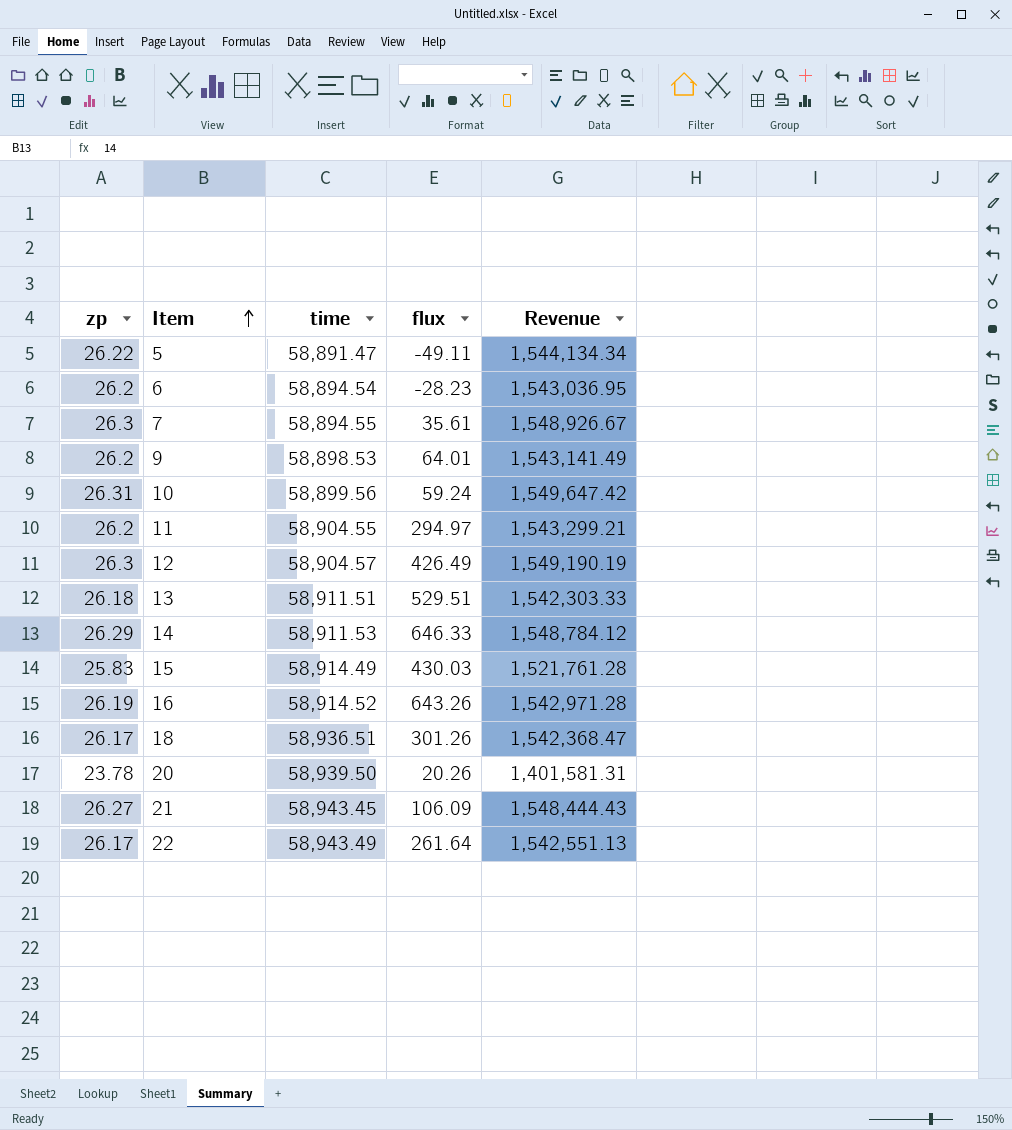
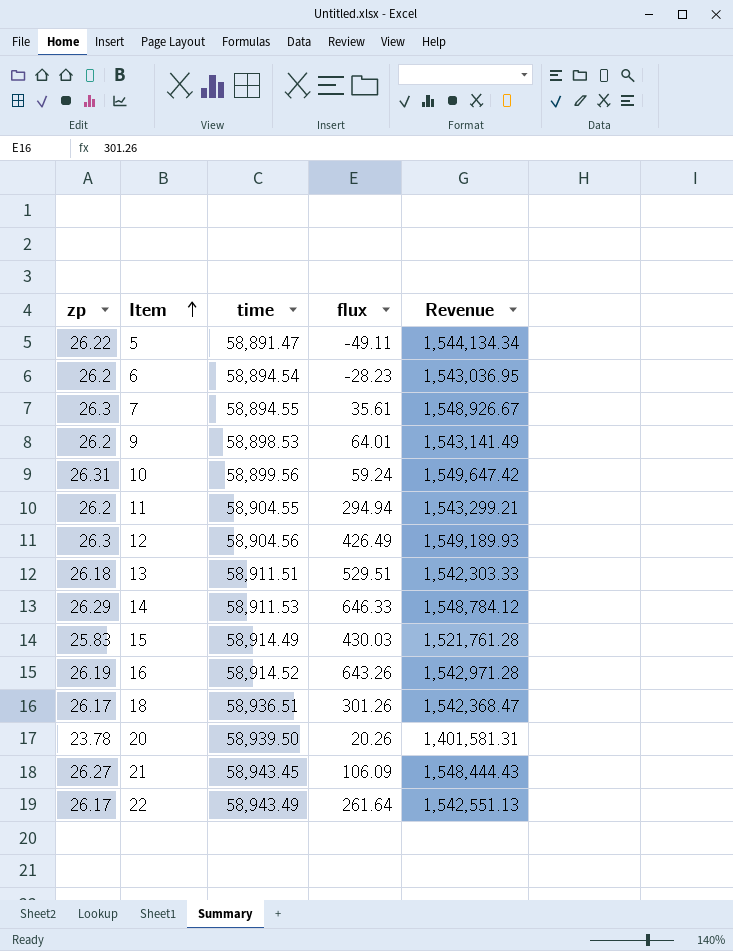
11 | flux: 294.97 -> 294.94
12 | time: 58,904.57 -> 58,904.56
12 | Revenue: 1,549,190.19 -> 1,549,189.93

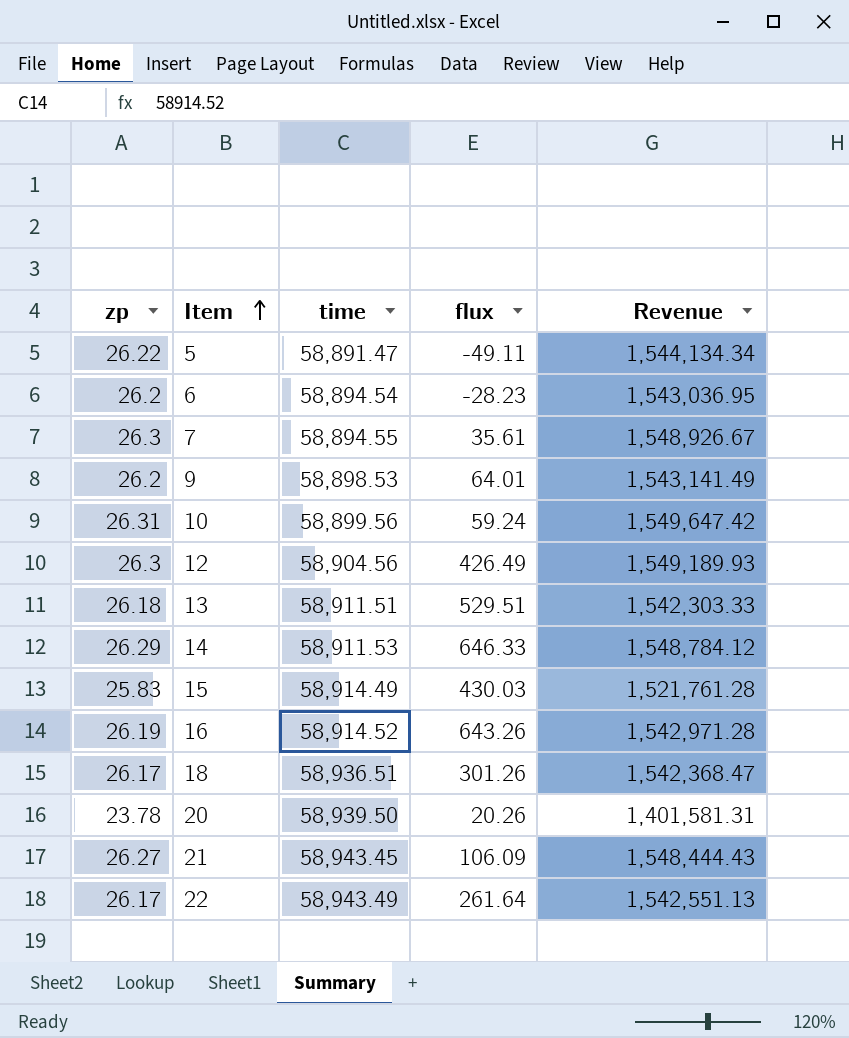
row 11: 26.2 | 58,904.55 | 294.94 | 1,543,299.21 -> none

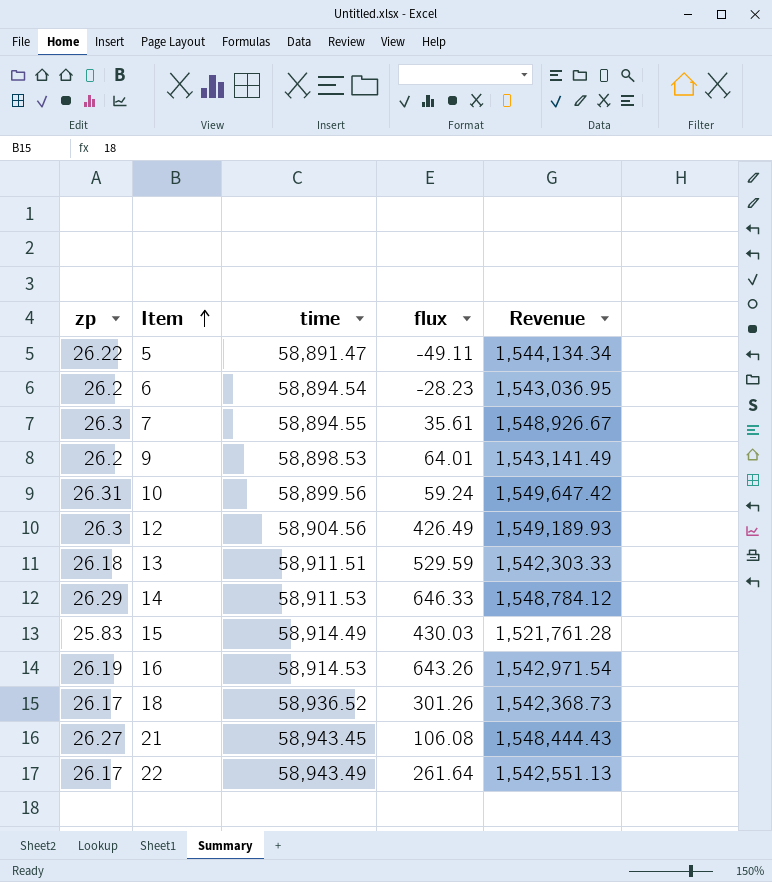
row 20: 23.78 | 58,939.50 | 20.26 | 1,401,581.31 -> none
13 | flux: 529.51 -> 529.59
16 | time: 58,914.52 -> 58,914.53
16 | Revenue: 1,542,971.28 -> 1,542,971.54
18 | time: 58,936.51 -> 58,936.52
18 | Revenue: 1,542,368.47 -> 1,542,368.73
21 | flux: 106.09 -> 106.08

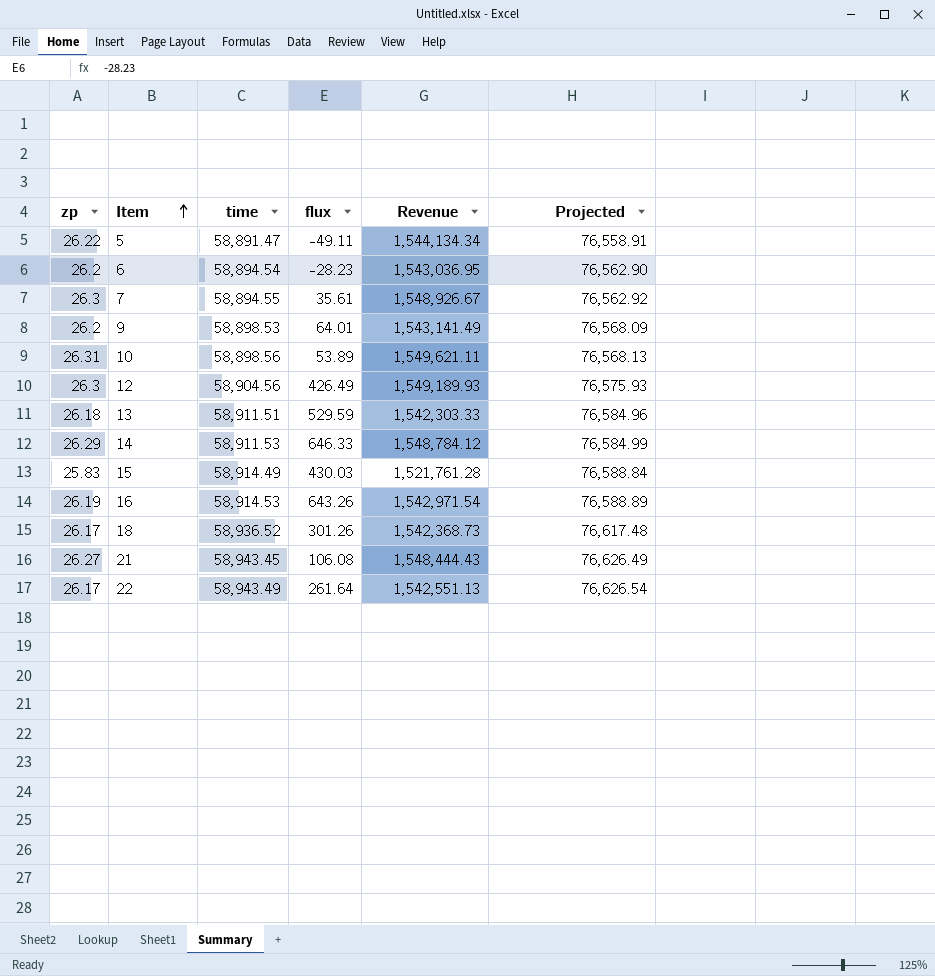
column Projected | formula: none -> [time] * 1.3
10 | time: 58,899.56 -> 58,898.56
10 | flux: 59.24 -> 53.89
10 | Revenue: 1,549,647.42 -> 1,549,621.11

